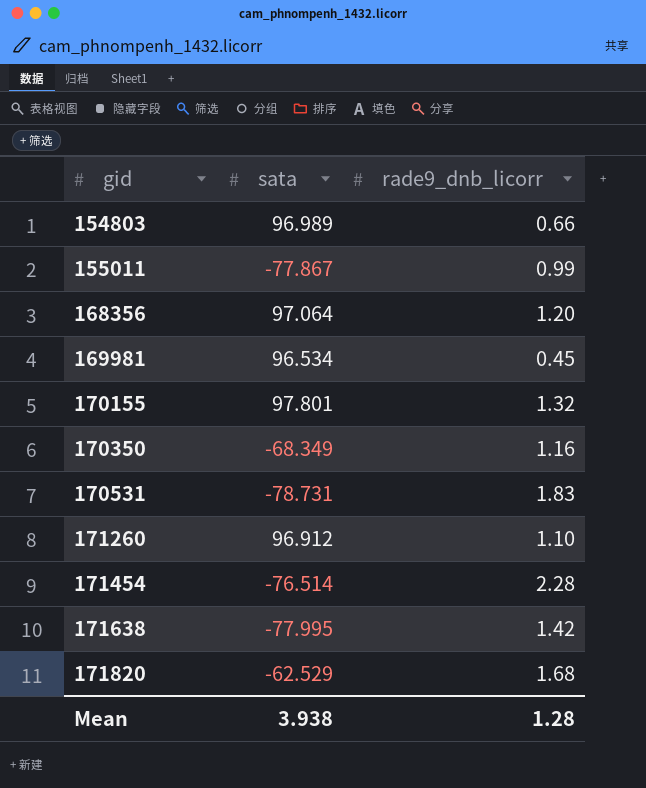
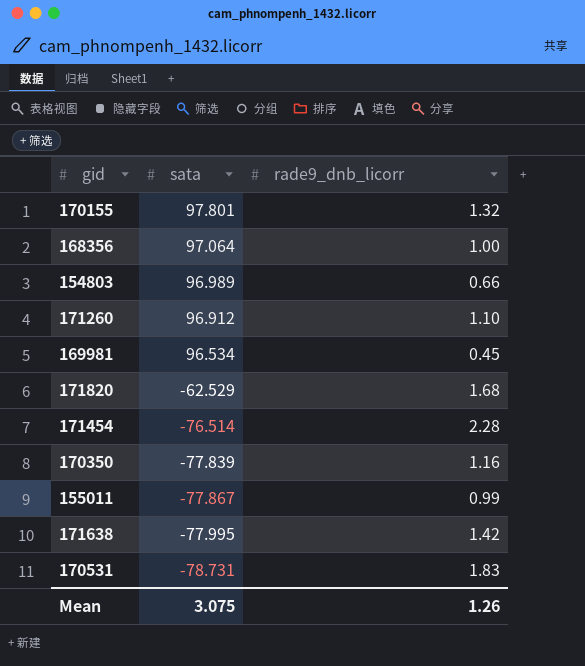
row order: gid ascending -> sata descending
168356 | rade9_dnb_licorr: 1.20 -> 1.00
170350 | sata: -68.349 -> -77.839
Mean | sata: 3.938 -> 3.075
Mean | rade9_dnb_licorr: 1.28 -> 1.26

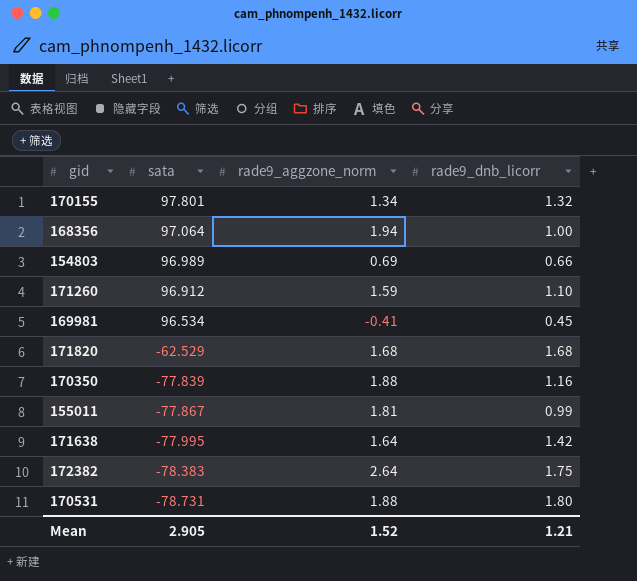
column rade9_aggzone_norm | position: none -> 3
row 171454: -76.514 | 2.28 -> none
row 172382: none -> -78.383 | 2.64 | 1.75
170531 | rade9_dnb_licorr: 1.83 -> 1.80
Mean | sata: 3.075 -> 2.905
Mean | rade9_dnb_licorr: 1.26 -> 1.21

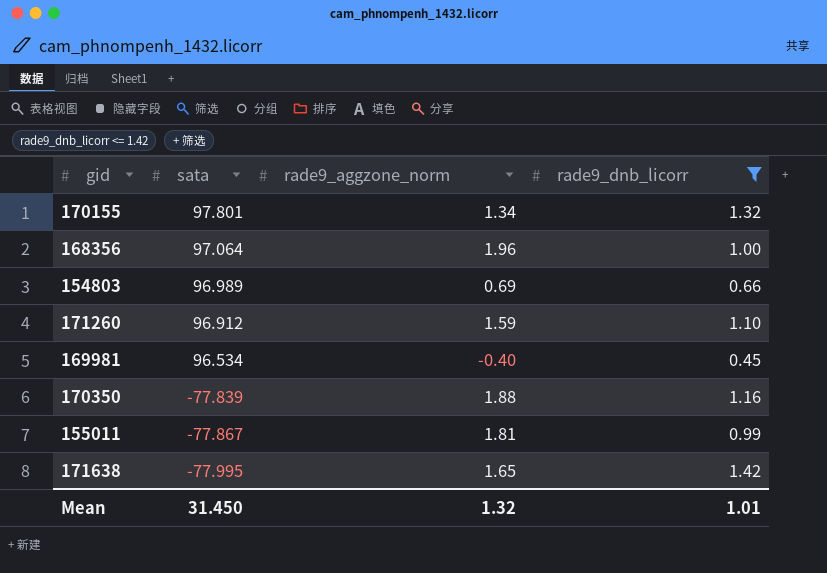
filter: none -> rade9_dnb_licorr <= 1.42
168356 | rade9_aggzone_norm: 1.94 -> 1.96
169981 | rade9_aggzone_norm: -0.41 -> -0.40
171638 | rade9_aggzone_norm: 1.64 -> 1.65
Mean | sata: 2.905 -> 31.450
Mean | rade9_aggzone_norm: 1.52 -> 1.32
Mean | rade9_dnb_licorr: 1.21 -> 1.01

